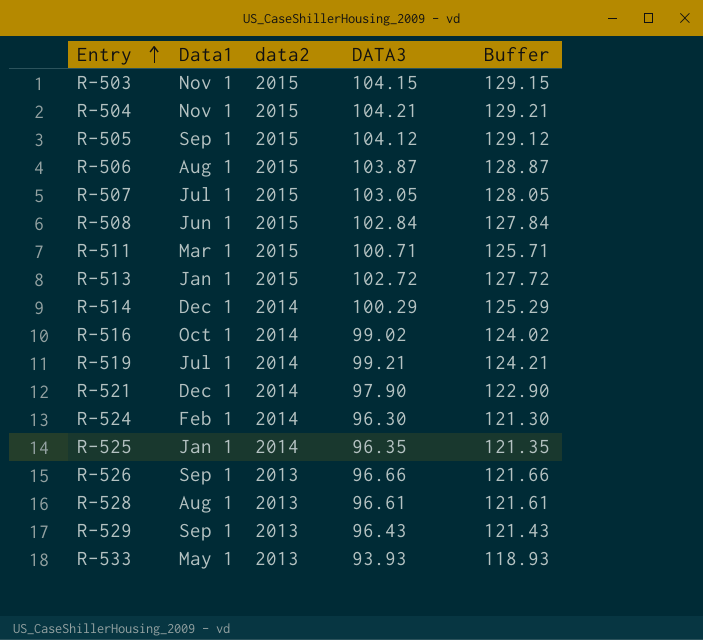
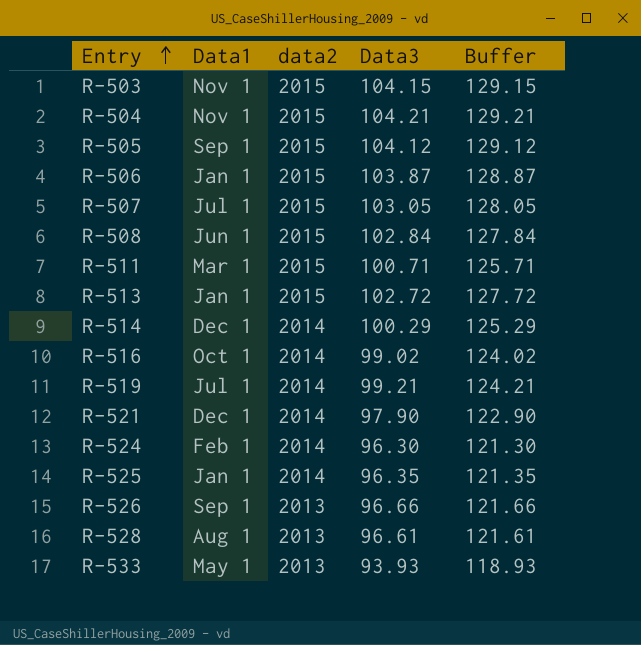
column name: DATA3 -> Data3
row R-529: Sep 1 | 2013 | 96.43 | 121.43 -> none
R-506 | Data1: Aug 1 -> Jan 1

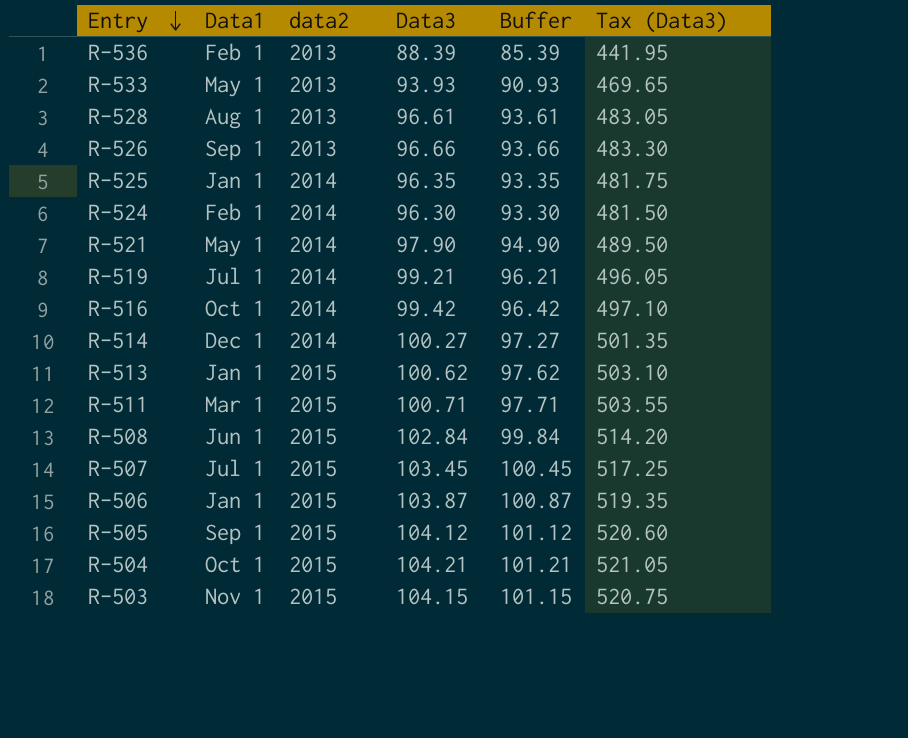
row order: Entry ascending -> Entry descending
column Buffer | formula: [Data3] + 25 -> [Data3] - 3
column Tax (Data3) | formula: none -> [Data3] * 5
row R-536: none -> Feb 1 | 2013 | 88.39 | 85.39 | 441.95
R-521 | Data1: Dec 1 -> May 1
R-516 | Data3: 99.02 -> 99.42
R-514 | Data3: 100.29 -> 100.27
R-513 | Data3: 102.72 -> 100.62
R-507 | Data3: 103.05 -> 103.45
R-504 | Data1: Nov 1 -> Oct 1

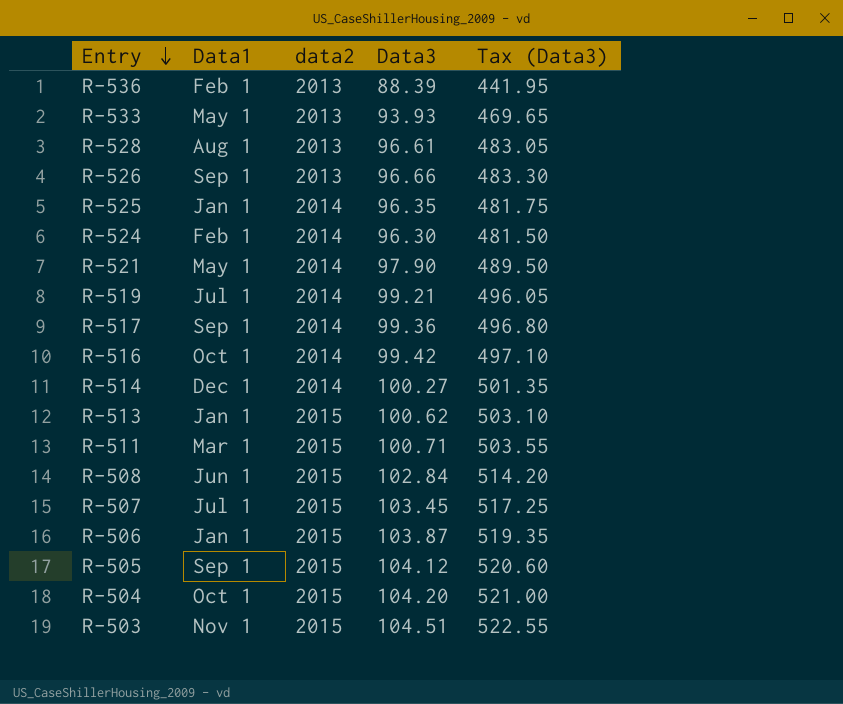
column Buffer | formula: [Data3] - 3 -> none
row R-517: none -> Sep 1 | 2014 | 99.36 | 496.80
R-504 | Data3: 104.21 -> 104.20
R-504 | Tax (Data3): 521.05 -> 521.00
R-503 | Data3: 104.15 -> 104.51
R-503 | Tax (Data3): 520.75 -> 522.55

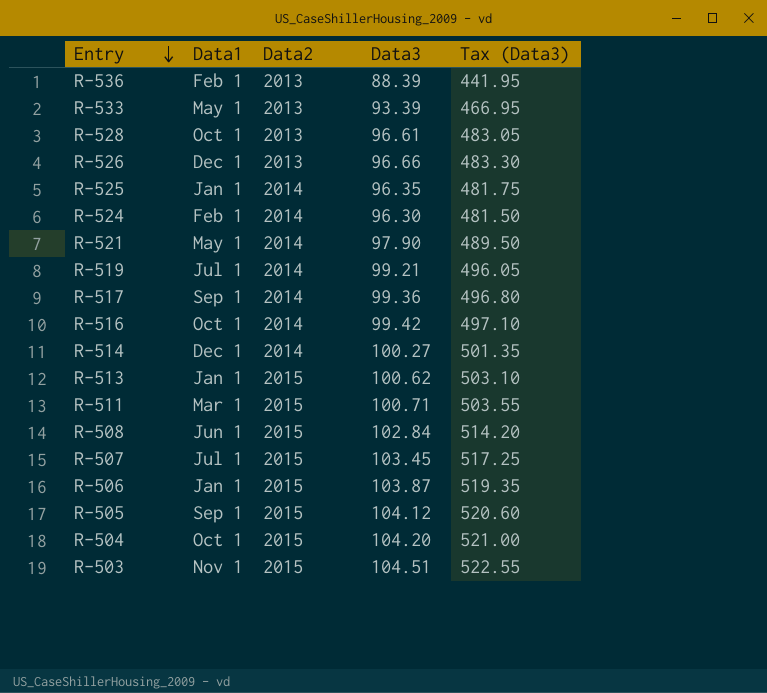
column name: data2 -> Data2
R-533 | Data3: 93.93 -> 93.39
R-533 | Tax (Data3): 469.65 -> 466.95
R-528 | Data1: Aug 1 -> Oct 1
R-526 | Data1: Sep 1 -> Dec 1

